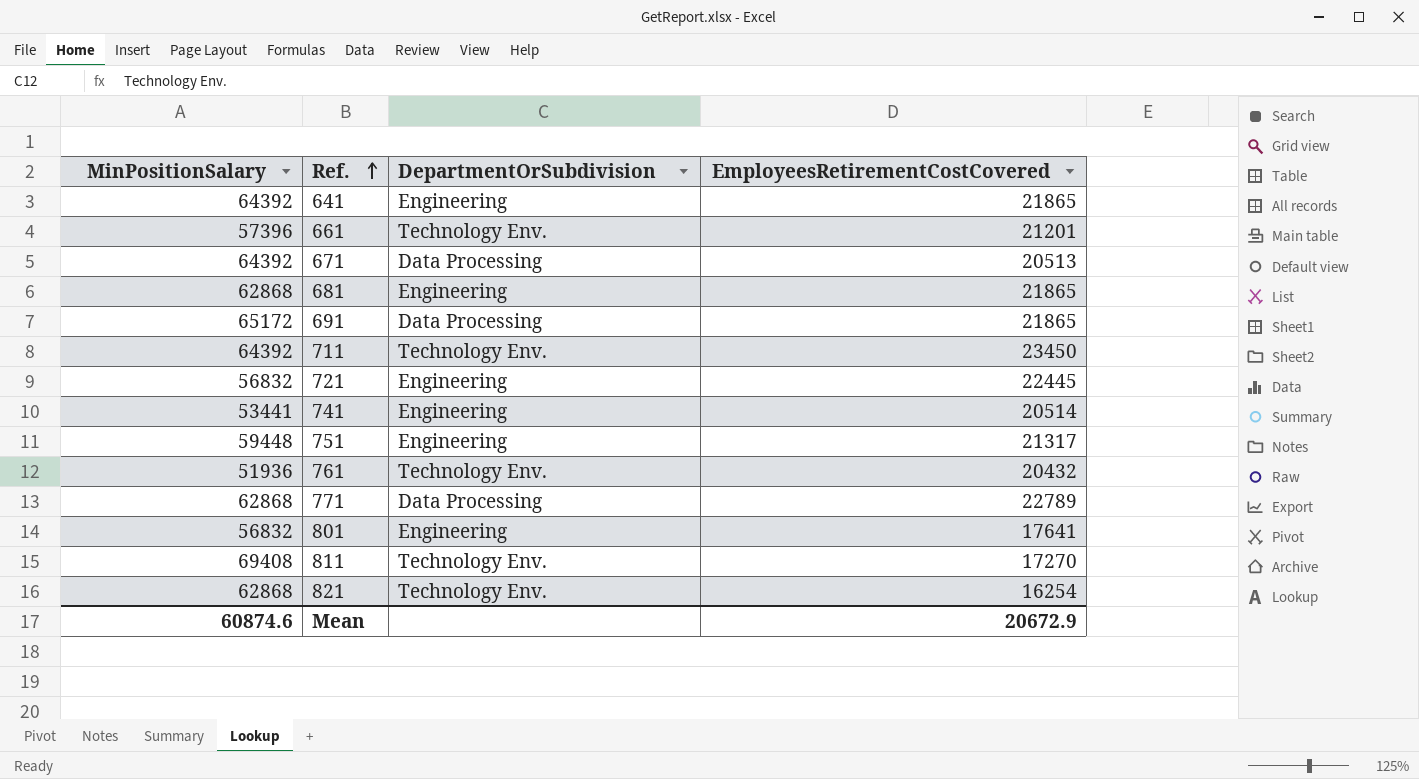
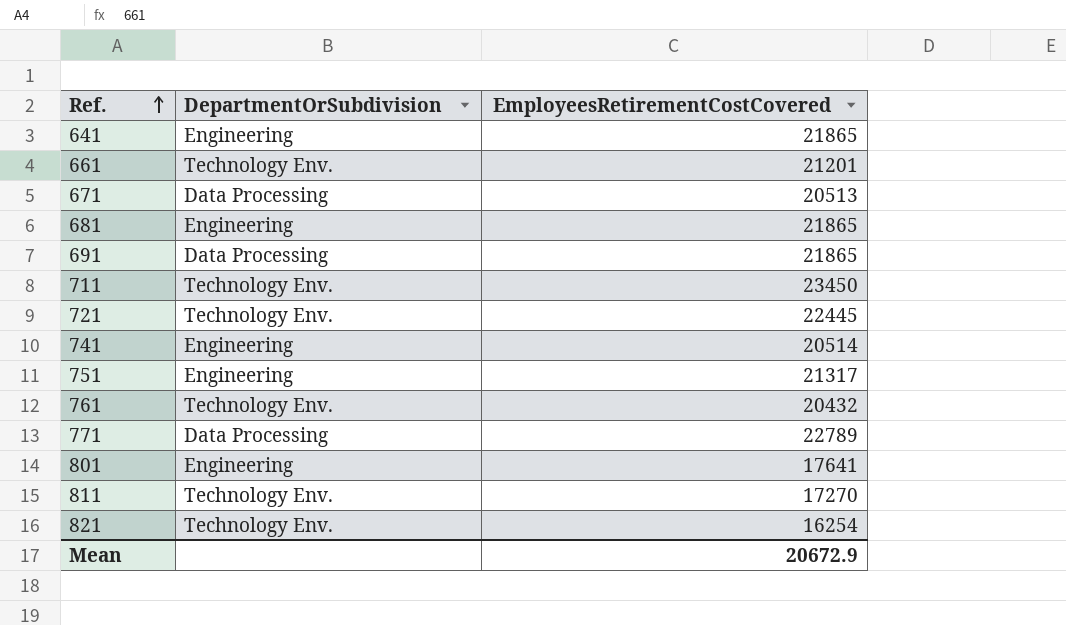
column MinPositionSalary | position: 1 -> none
721 | DepartmentOrSubdivision: Engineering -> Technology Env.

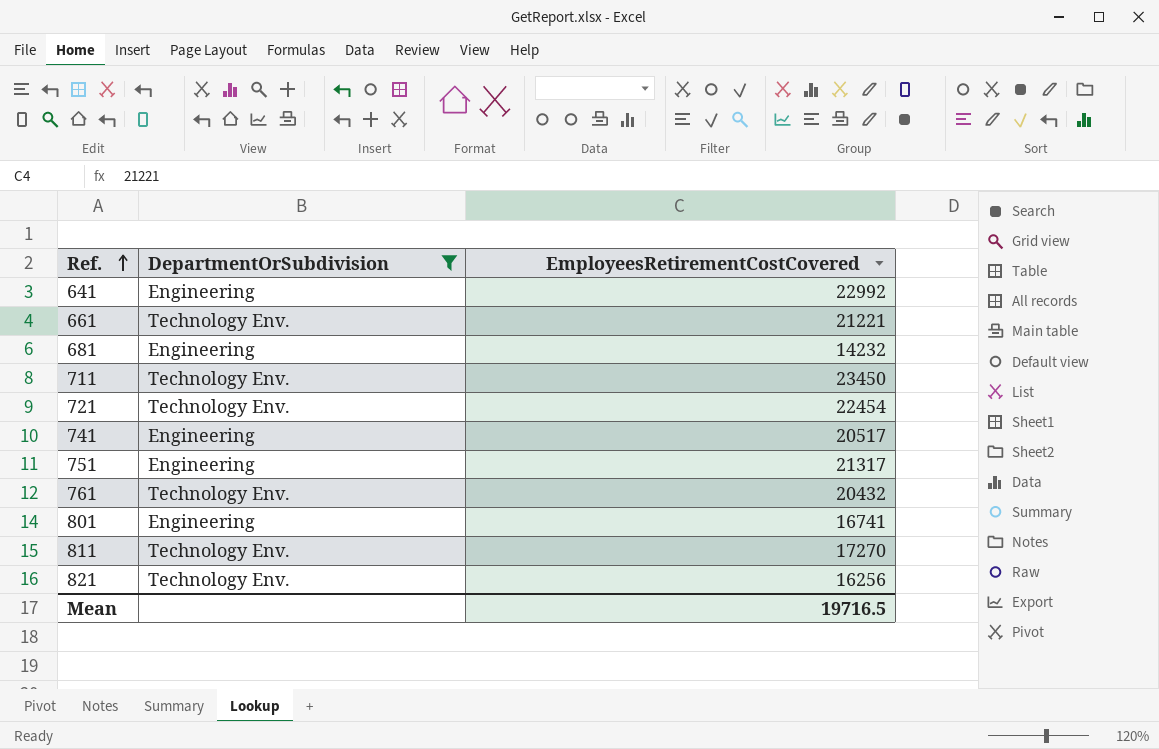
filter: none -> DepartmentOrSubdivision != Data Processing
641 | EmployeesRetirementCostCovered: 21865 -> 22992
661 | EmployeesRetirementCostCovered: 21201 -> 21221
681 | EmployeesRetirementCostCovered: 21865 -> 14232
721 | EmployeesRetirementCostCovered: 22445 -> 22454
741 | EmployeesRetirementCostCovered: 20514 -> 20517
801 | EmployeesRetirementCostCovered: 17641 -> 16741
821 | EmployeesRetirementCostCovered: 16254 -> 16256
Mean | EmployeesRetirementCostCovered: 20672.9 -> 19716.5

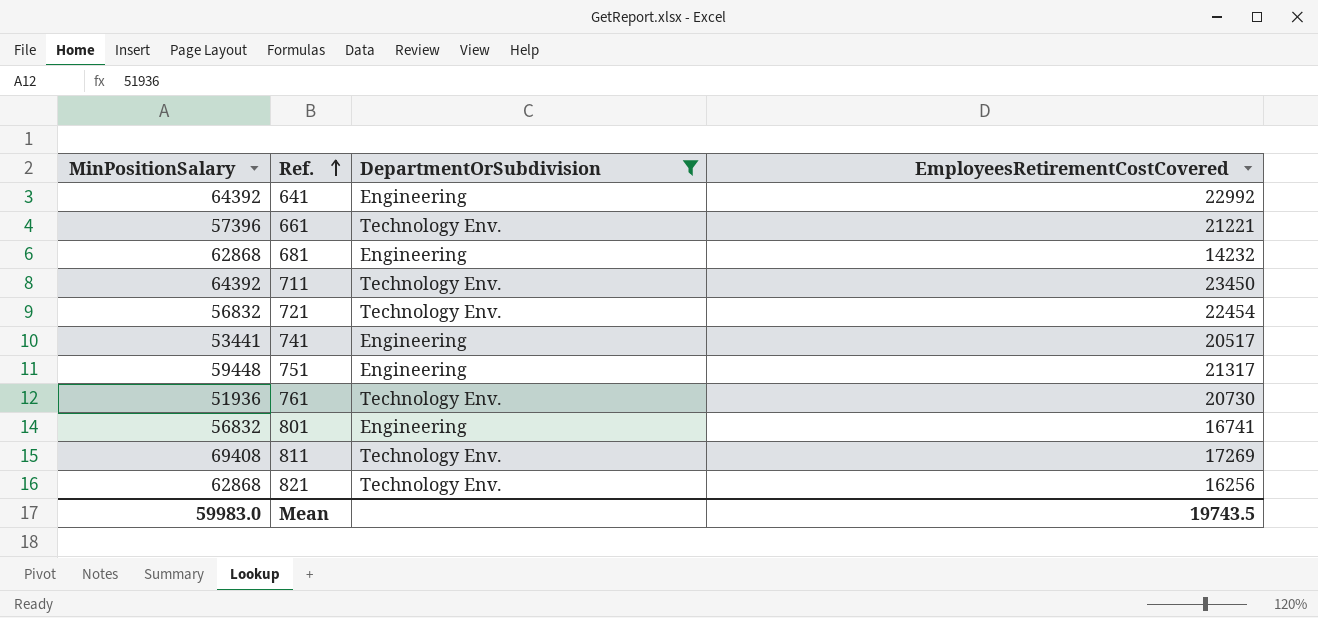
column MinPositionSalary | position: none -> 1
761 | EmployeesRetirementCostCovered: 20432 -> 20730
811 | EmployeesRetirementCostCovered: 17270 -> 17269
Mean | EmployeesRetirementCostCovered: 19716.5 -> 19743.5

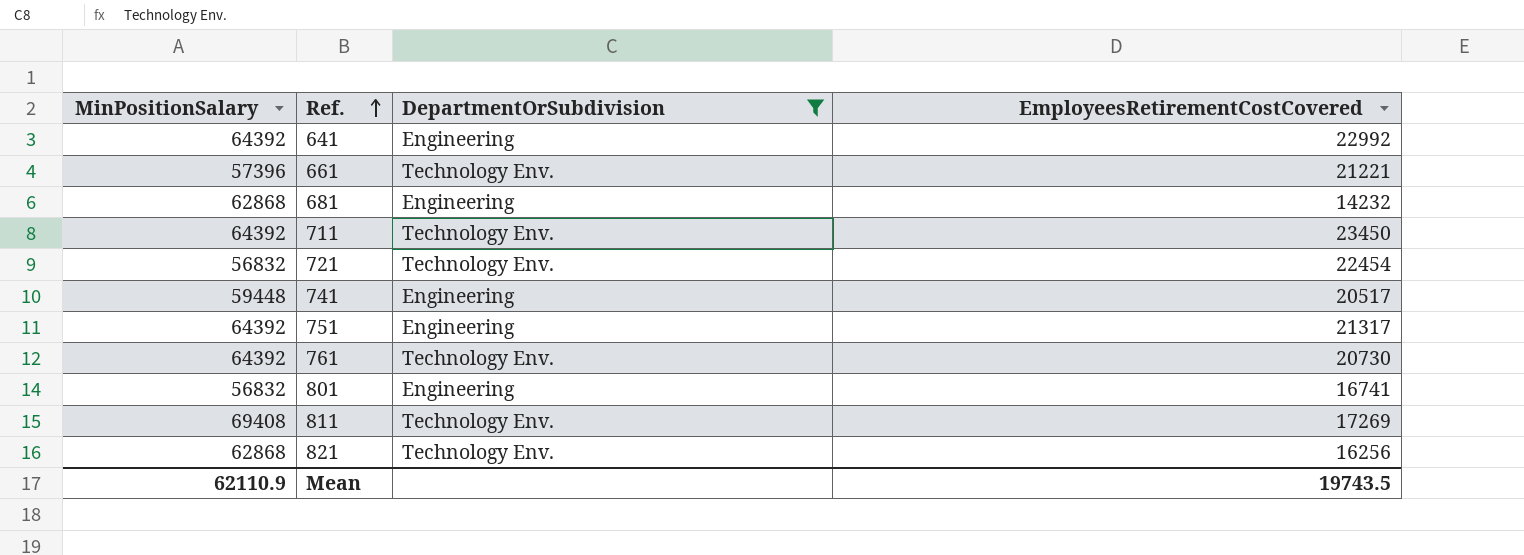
741 | MinPositionSalary: 53441 -> 59448
751 | MinPositionSalary: 59448 -> 64392
761 | MinPositionSalary: 51936 -> 64392
Mean | MinPositionSalary: 59983.0 -> 62110.9

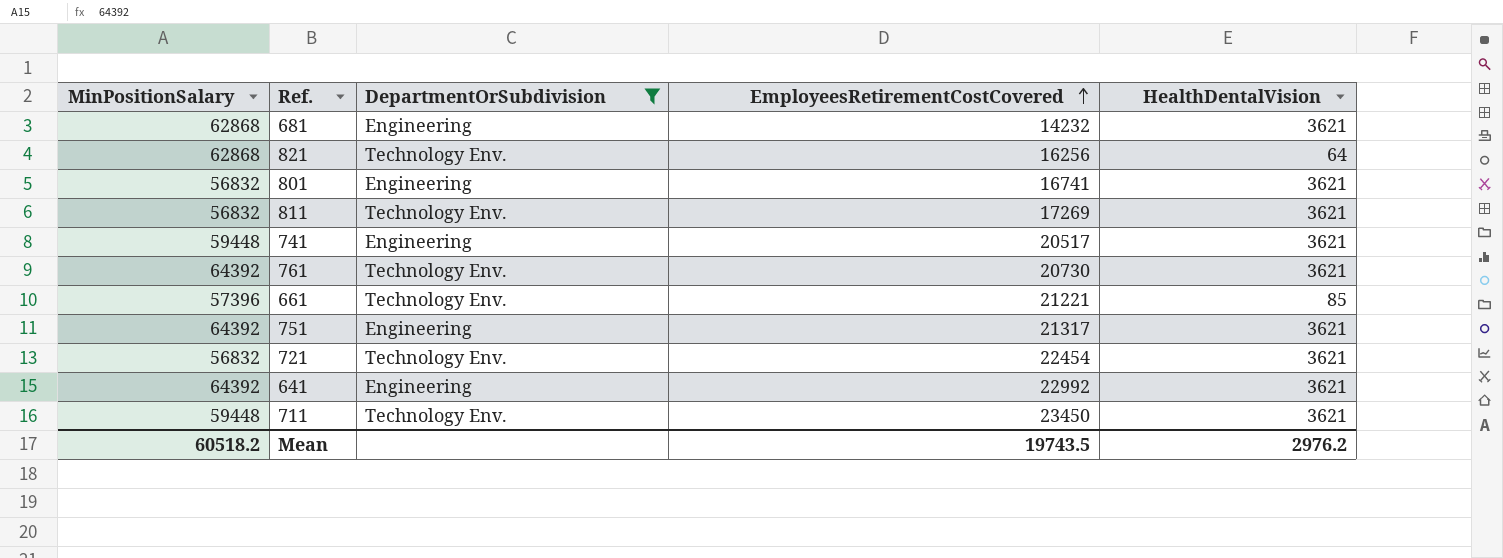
row order: Ref. ascending -> EmployeesRetirementCostCovered ascending
column HealthDentalVision | position: none -> 5
811 | MinPositionSalary: 69408 -> 56832
711 | MinPositionSalary: 64392 -> 59448
Mean | MinPositionSalary: 62110.9 -> 60518.2

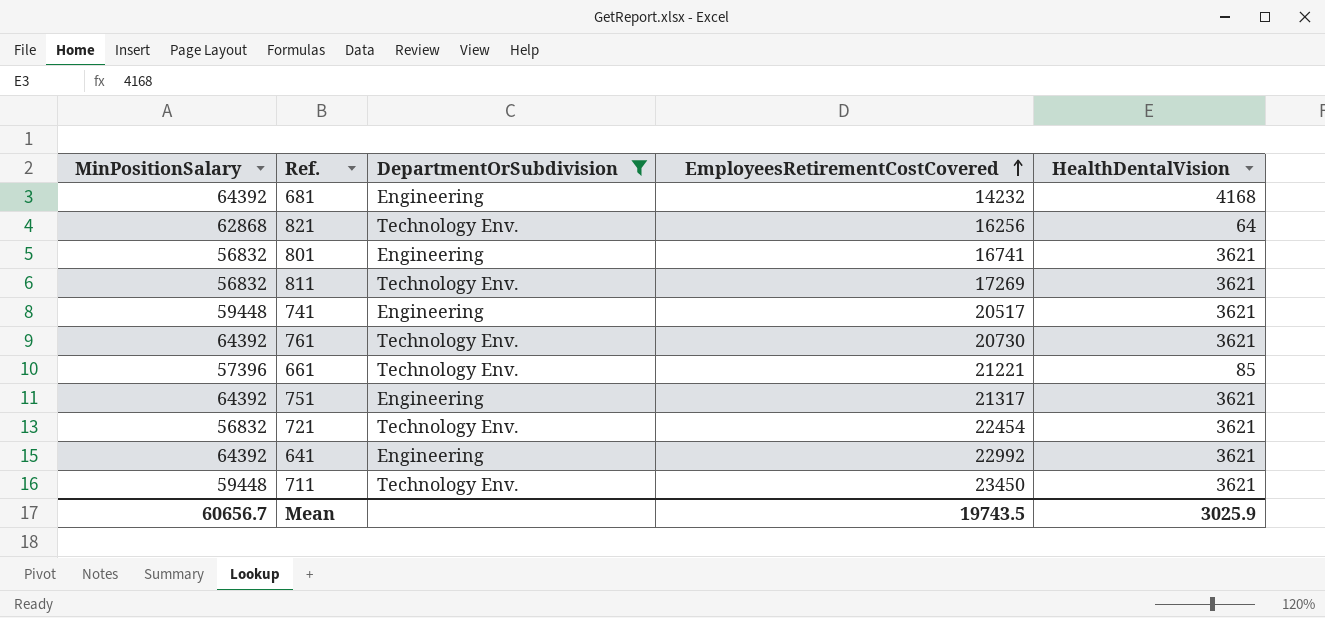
681 | MinPositionSalary: 62868 -> 64392
681 | HealthDentalVision: 3621 -> 4168
Mean | MinPositionSalary: 60518.2 -> 60656.7
Mean | HealthDentalVision: 2976.2 -> 3025.9

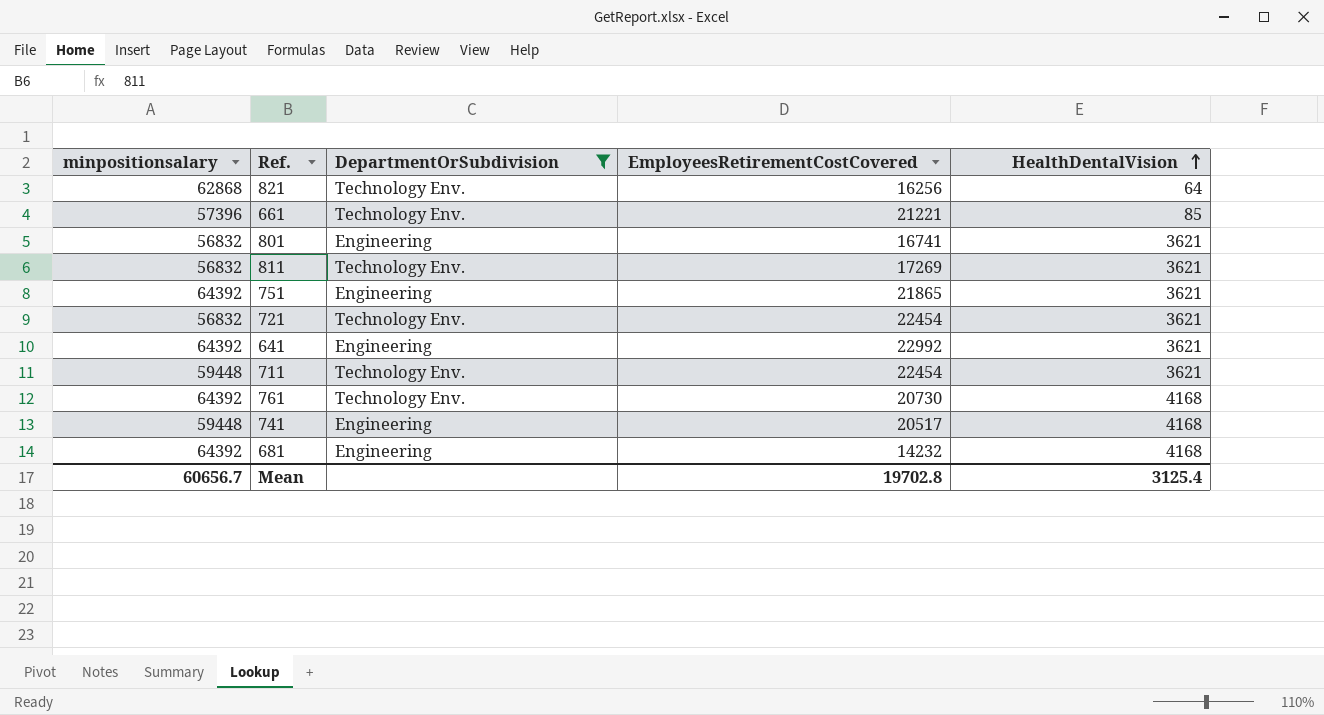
row order: EmployeesRetirementCostCovered ascending -> HealthDentalVision ascending
column name: MinPositionSalary -> minpositionsalary
751 | EmployeesRetirementCostCovered: 21317 -> 21865
711 | EmployeesRetirementCostCovered: 23450 -> 22454
761 | HealthDentalVision: 3621 -> 4168
741 | HealthDentalVision: 3621 -> 4168
Mean | EmployeesRetirementCostCovered: 19743.5 -> 19702.8
Mean | HealthDentalVision: 3025.9 -> 3125.4

